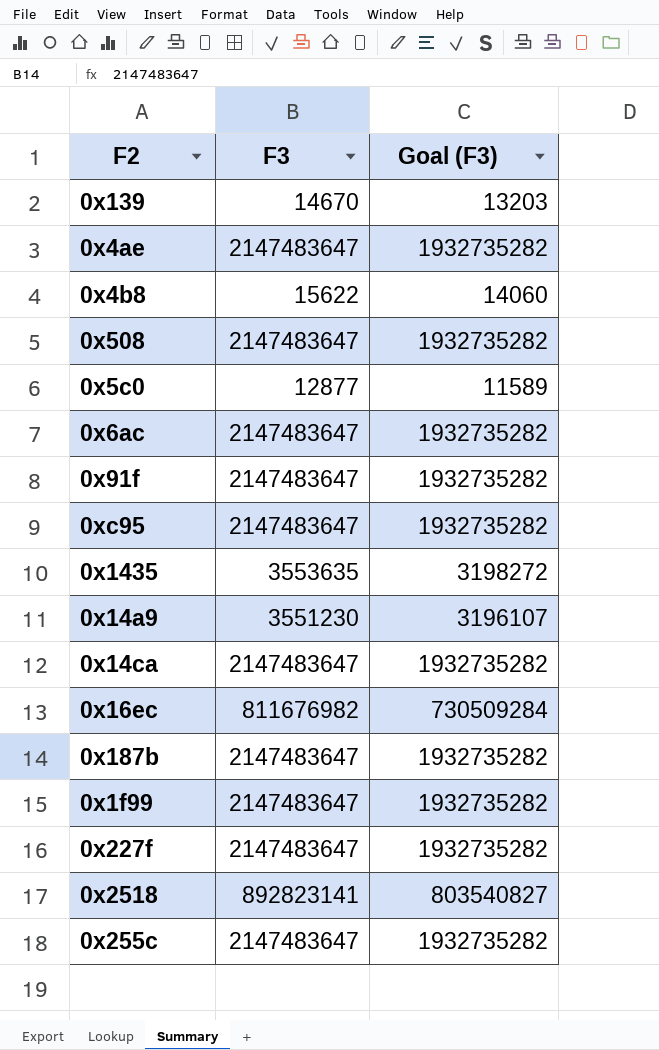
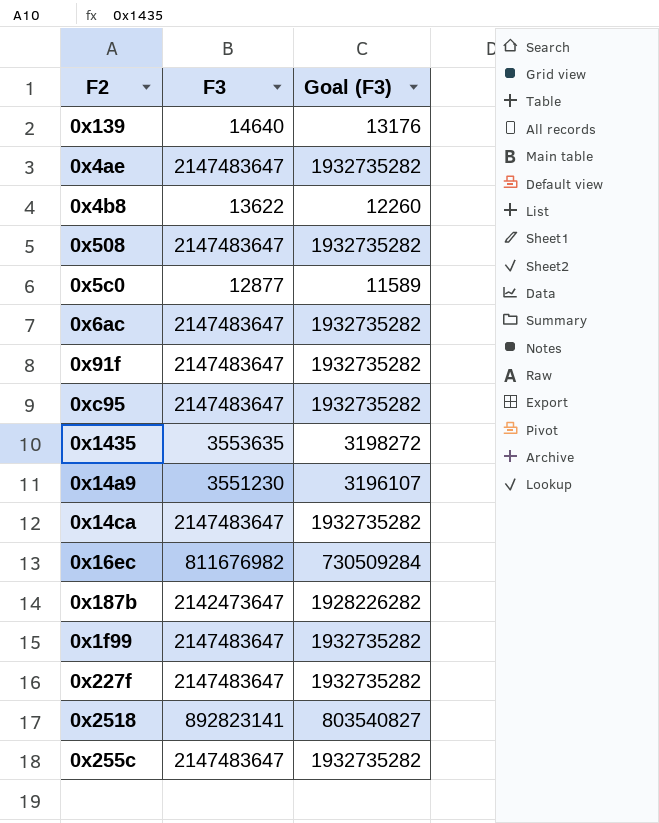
0x139 | F3: 14670 -> 14640
0x139 | Goal (F3): 13203 -> 13176
0x4b8 | F3: 15622 -> 13622
0x4b8 | Goal (F3): 14060 -> 12260
0x187b | F3: 2147483647 -> 2142473647
0x187b | Goal (F3): 1932735282 -> 1928226282

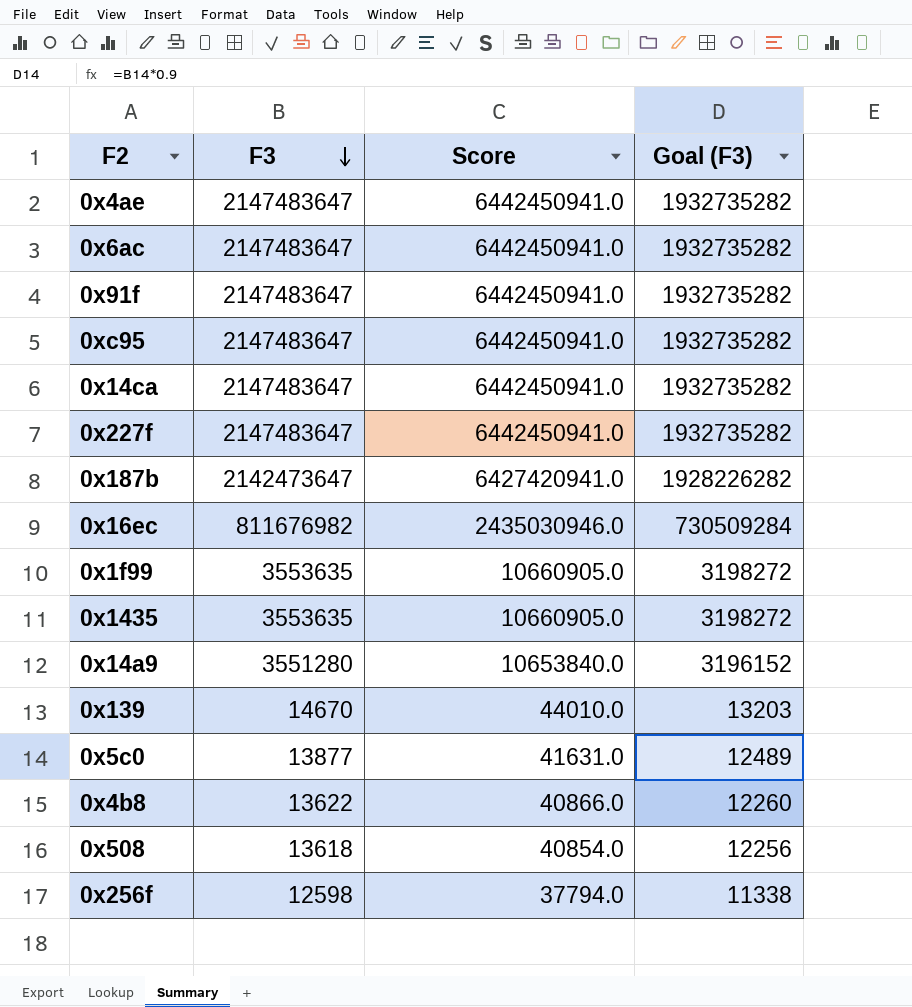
row order: none -> F3 descending
column Score | formula: none -> [F3] * 3
row 0x2518: 892823141 | 803540827 -> none
row 0x255c: 2147483647 | 1932735282 -> none
0x1f99 | F3: 2147483647 -> 3553635
0x1f99 | Goal (F3): 1932735282 -> 3198272
0x14a9 | F3: 3551230 -> 3551280
0x14a9 | Goal (F3): 3196107 -> 3196152
0x139 | F3: 14640 -> 14670
0x139 | Goal (F3): 13176 -> 13203
0x5c0 | F3: 12877 -> 13877
0x5c0 | Goal (F3): 11589 -> 12489
0x508 | F3: 2147483647 -> 13618
0x508 | Goal (F3): 1932735282 -> 12256
row 0x256f: none -> 12598 | 37794.0 | 11338

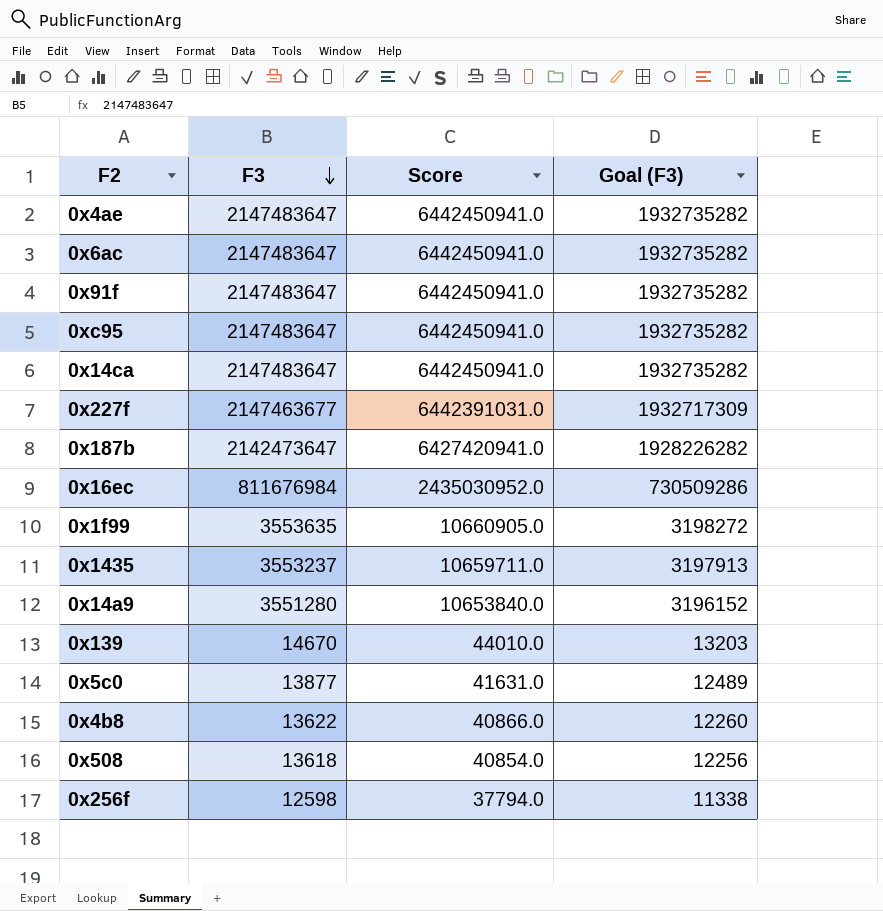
0x227f | F3: 2147483647 -> 2147463677
0x227f | Score: 6442450941.0 -> 6442391031.0
0x227f | Goal (F3): 1932735282 -> 1932717309
0x16ec | F3: 811676982 -> 811676984
0x16ec | Score: 2435030946.0 -> 2435030952.0
0x16ec | Goal (F3): 730509284 -> 730509286
0x1435 | F3: 3553635 -> 3553237
0x1435 | Score: 10660905.0 -> 10659711.0
0x1435 | Goal (F3): 3198272 -> 3197913

